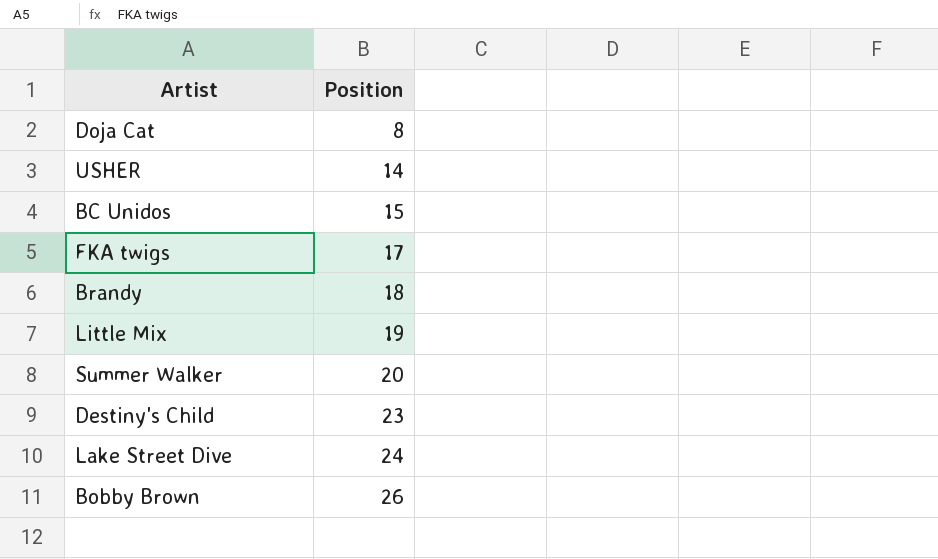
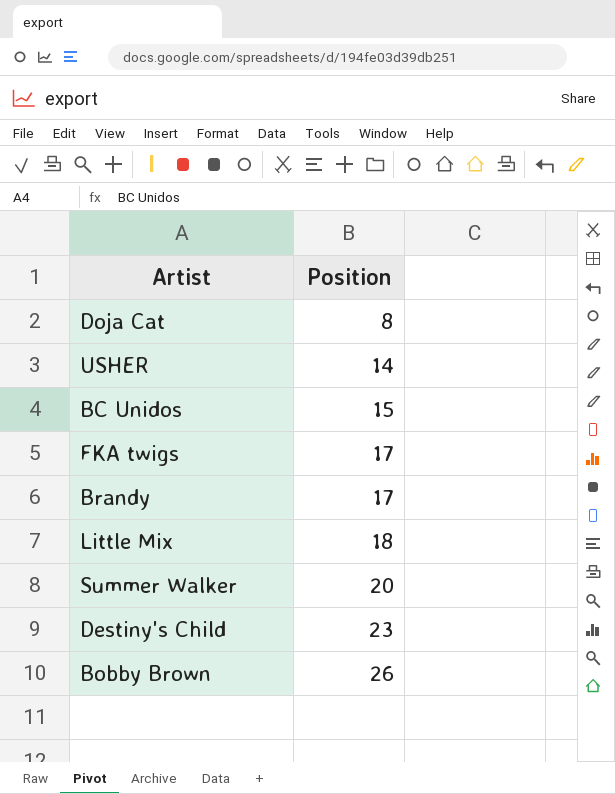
row Lake Street Dive: 24 -> none
Brandy | Position: 18 -> 17
Little Mix | Position: 19 -> 18

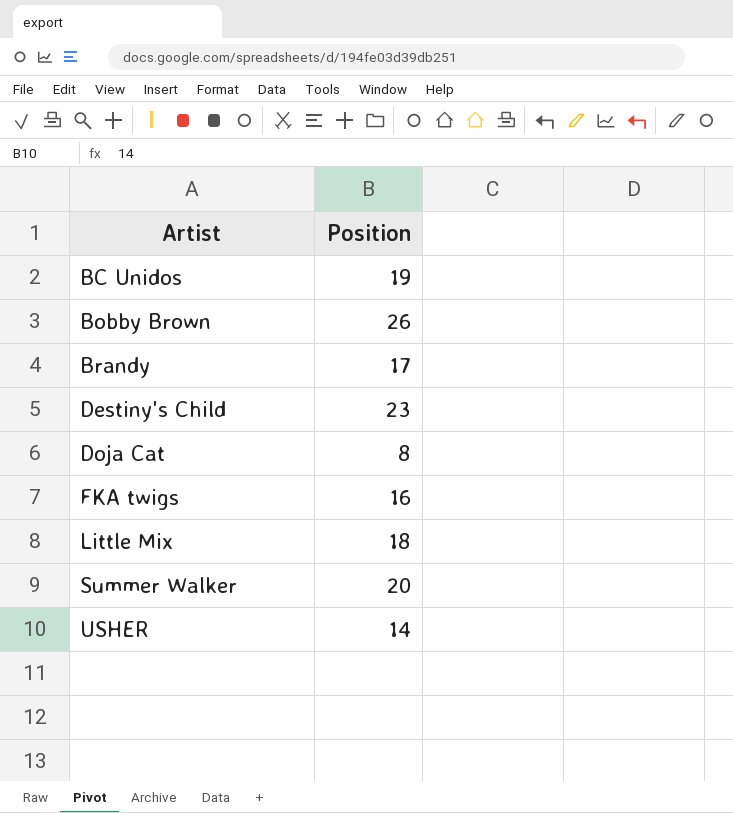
row order: Position ascending -> Artist ascending
BC Unidos | Position: 15 -> 19
FKA twigs | Position: 17 -> 16

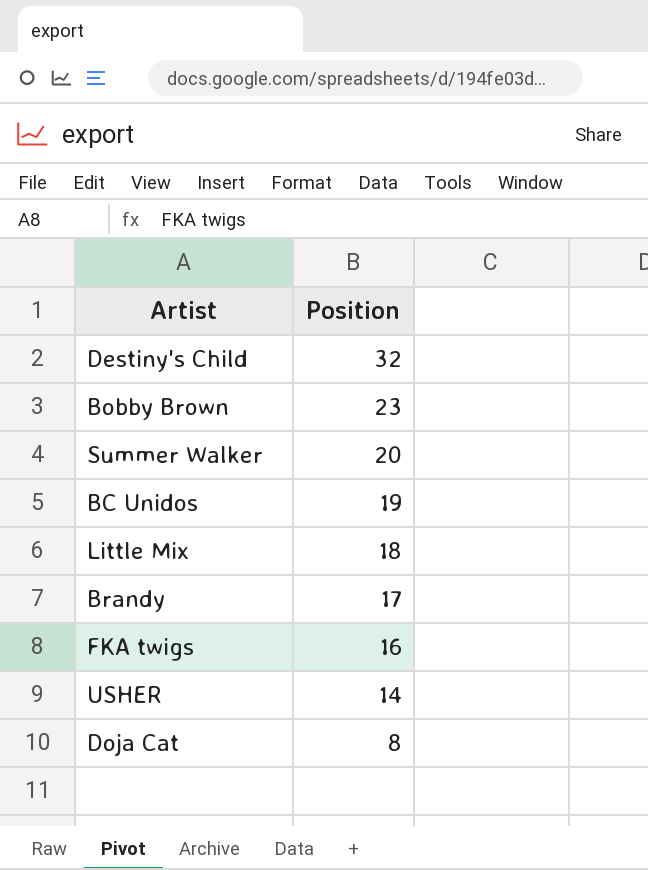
row order: Artist ascending -> Position descending
Destiny's Child | Position: 23 -> 32
Bobby Brown | Position: 26 -> 23

